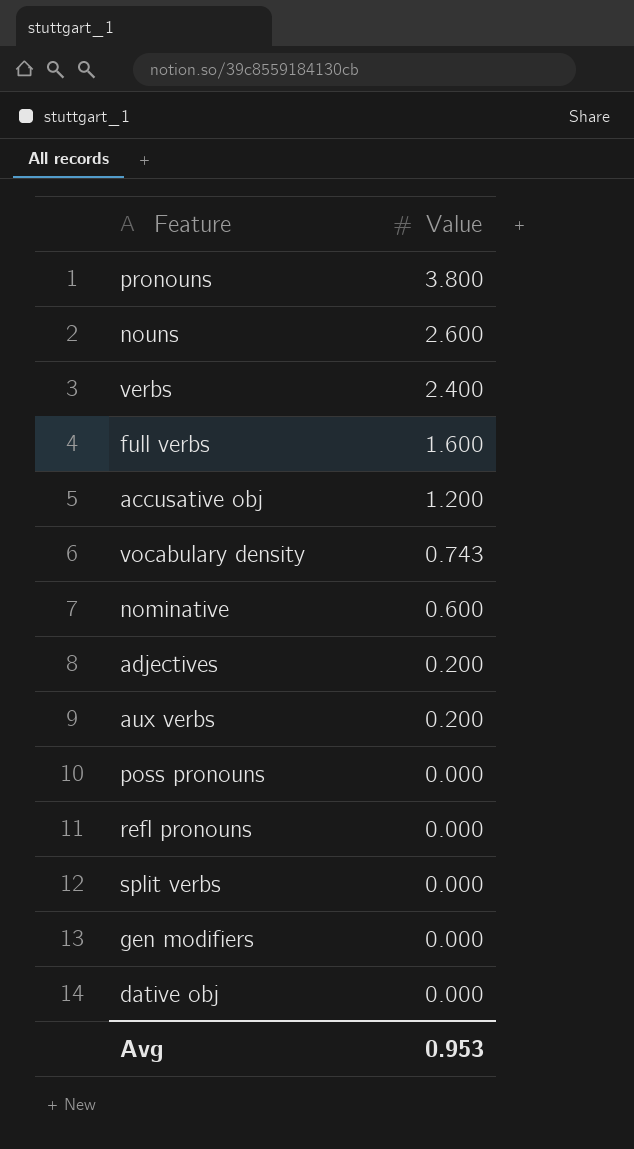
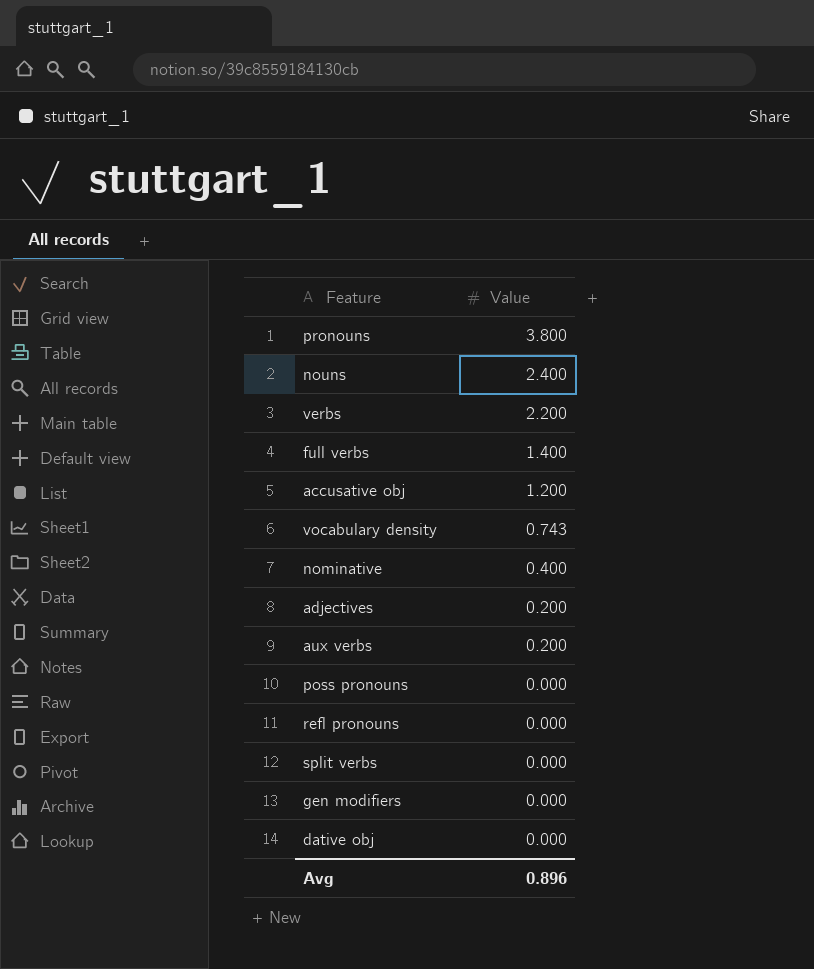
nouns | Value: 2.600 -> 2.400
verbs | Value: 2.400 -> 2.200
full verbs | Value: 1.600 -> 1.400
nominative | Value: 0.600 -> 0.400
Avg | Value: 0.953 -> 0.896

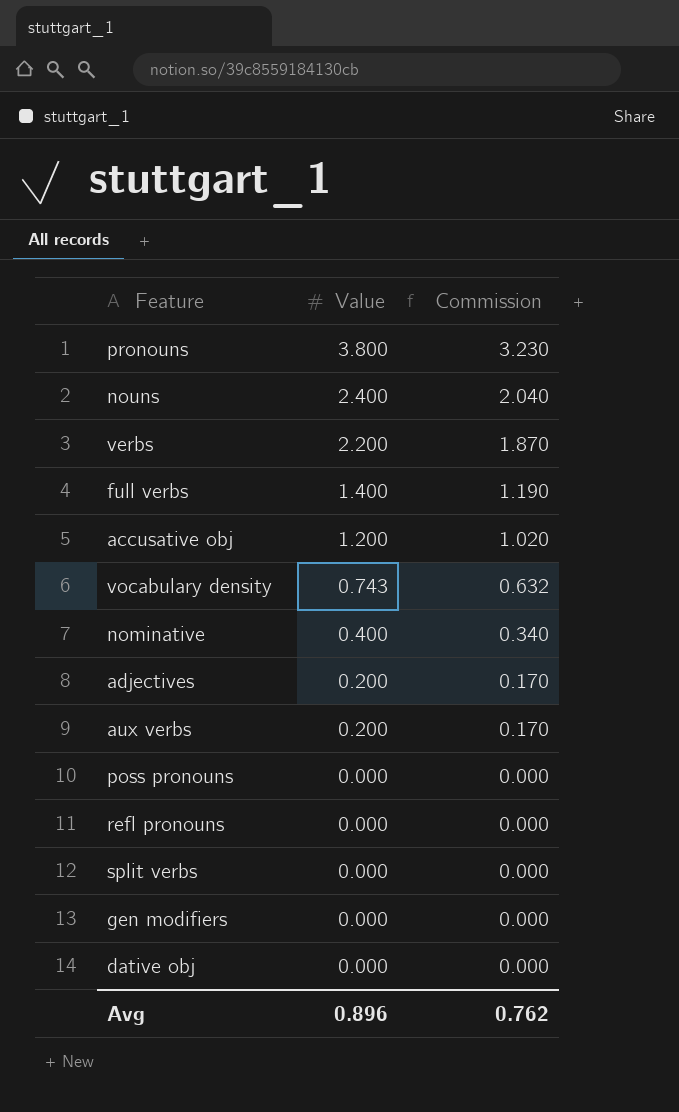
column Commission | formula: none -> [Value] * 0.85

